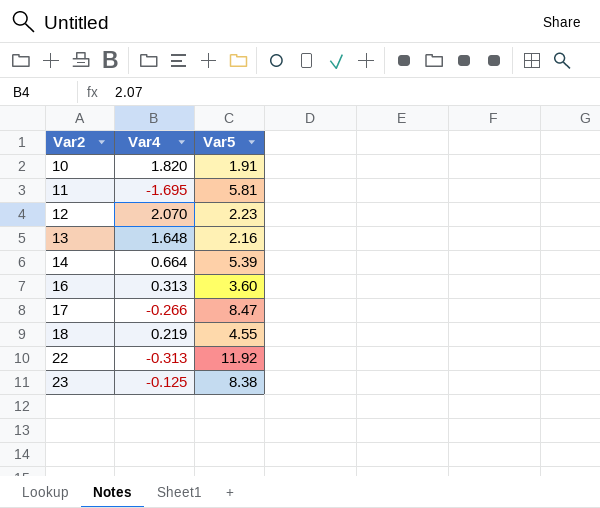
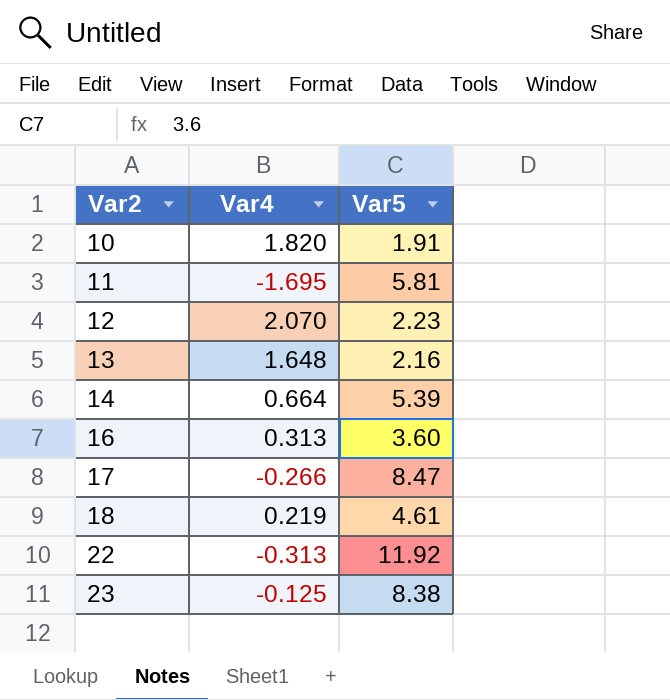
18 | Var5: 4.55 -> 4.61

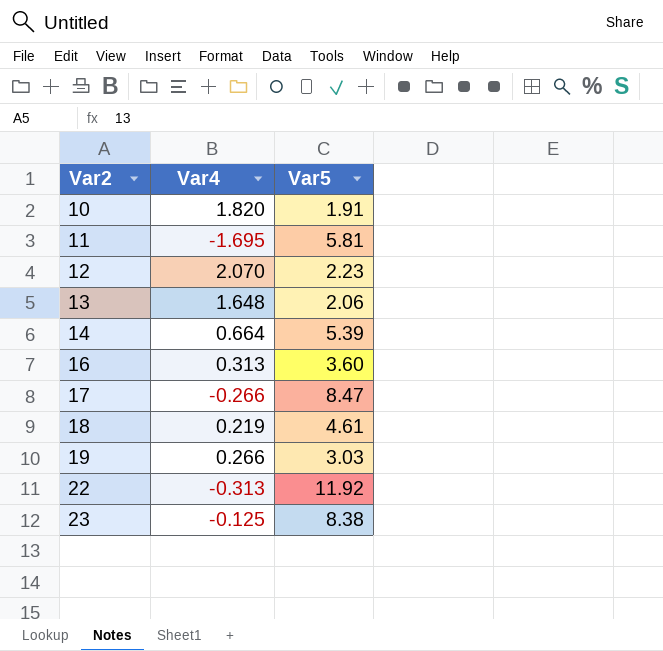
13 | Var5: 2.16 -> 2.06
row 19: none -> 0.266 | 3.03

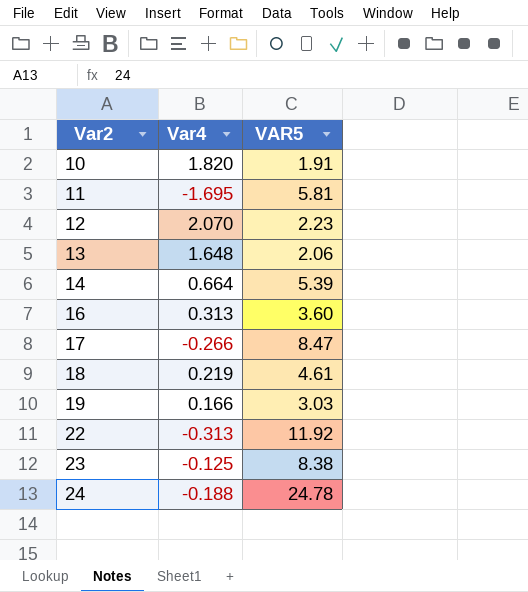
column name: Var5 -> VAR5
19 | Var4: 0.266 -> 0.166
row 24: none -> -0.188 | 24.78

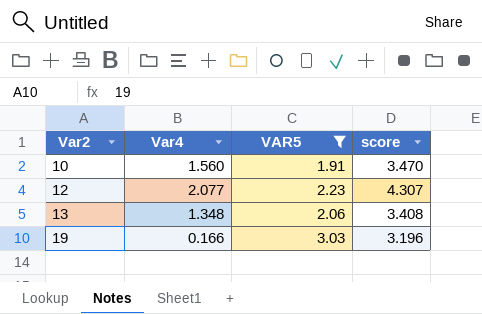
filter: none -> VAR5 <= 3.03
column score | formula: none -> [Var4] + [VAR5]
10 | Var4: 1.820 -> 1.560
12 | Var4: 2.070 -> 2.077
13 | Var4: 1.648 -> 1.348

